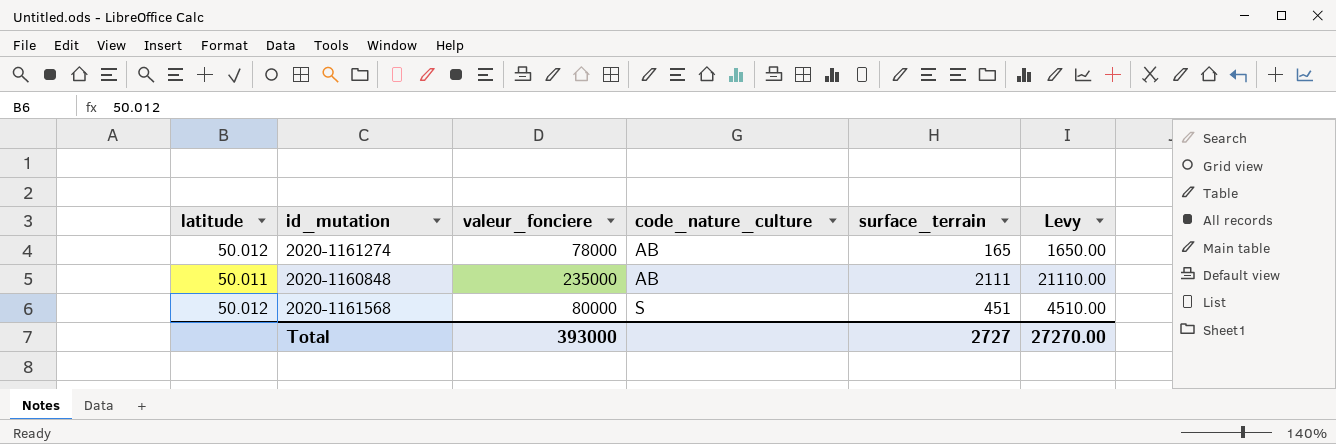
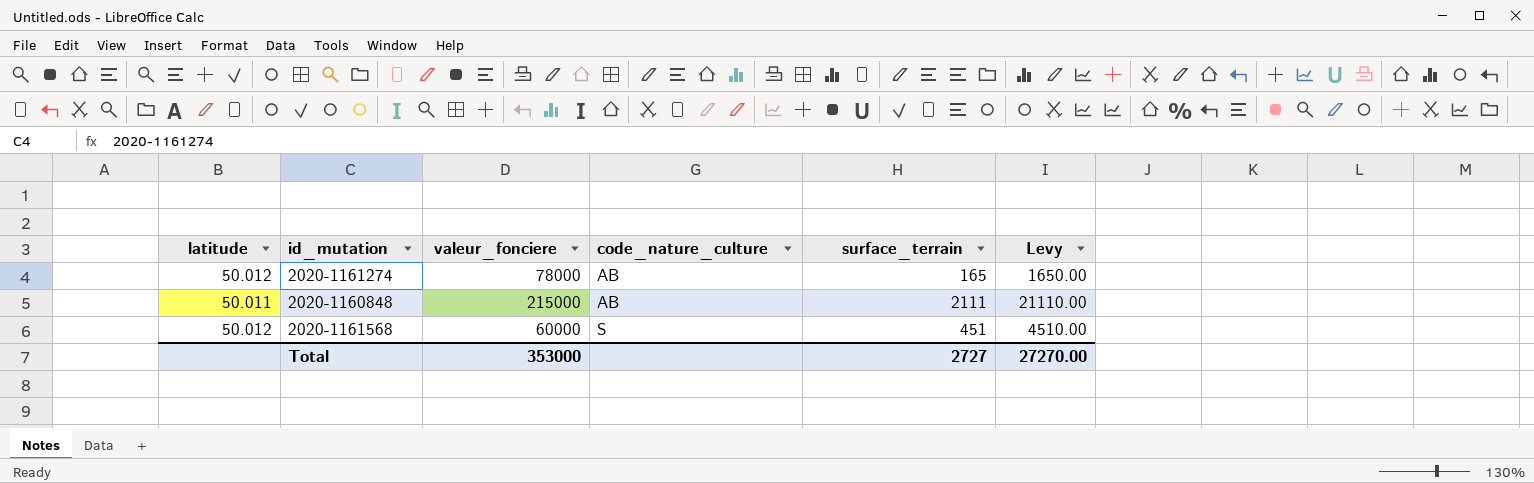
2020-1160848 | valeur_fonciere: 235000 -> 215000
2020-1161568 | valeur_fonciere: 80000 -> 60000
Total | valeur_fonciere: 393000 -> 353000

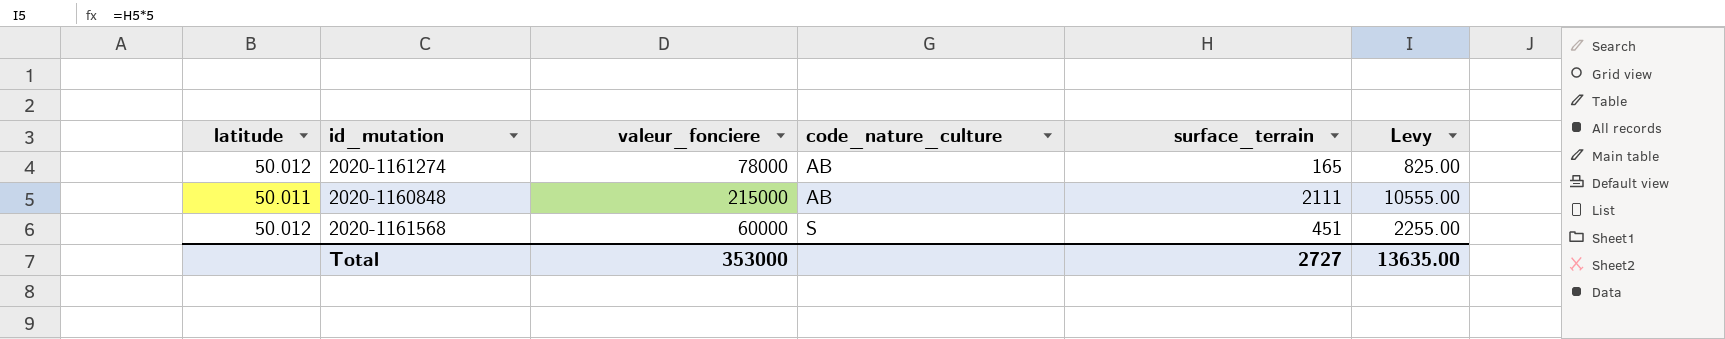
column Levy | formula: [surface_terrain] * 10 -> [surface_terrain] * 5
Total | Levy: 27270.00 -> 13635.00

